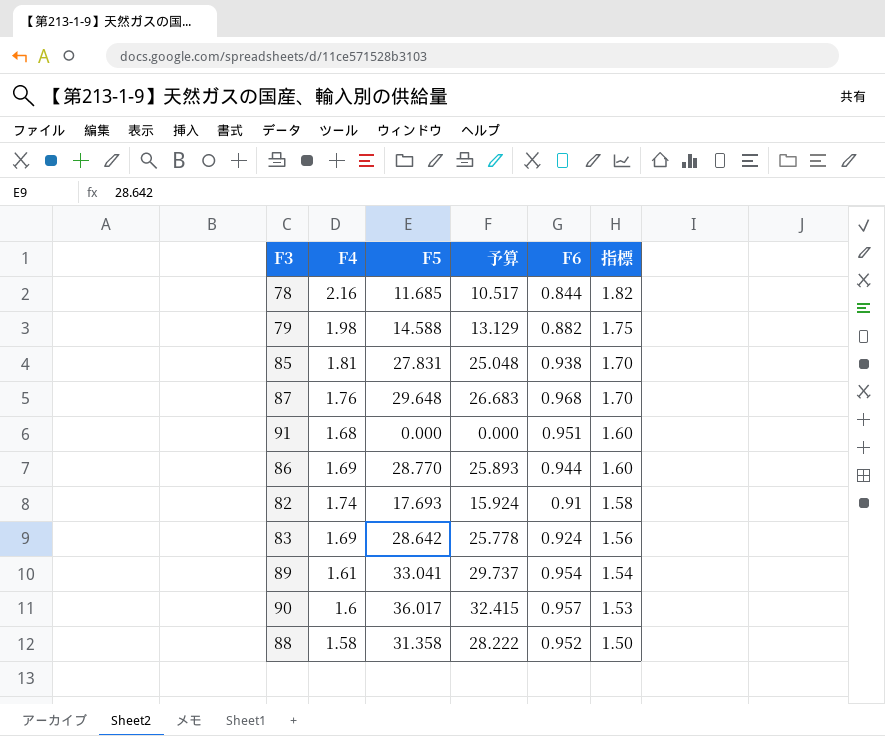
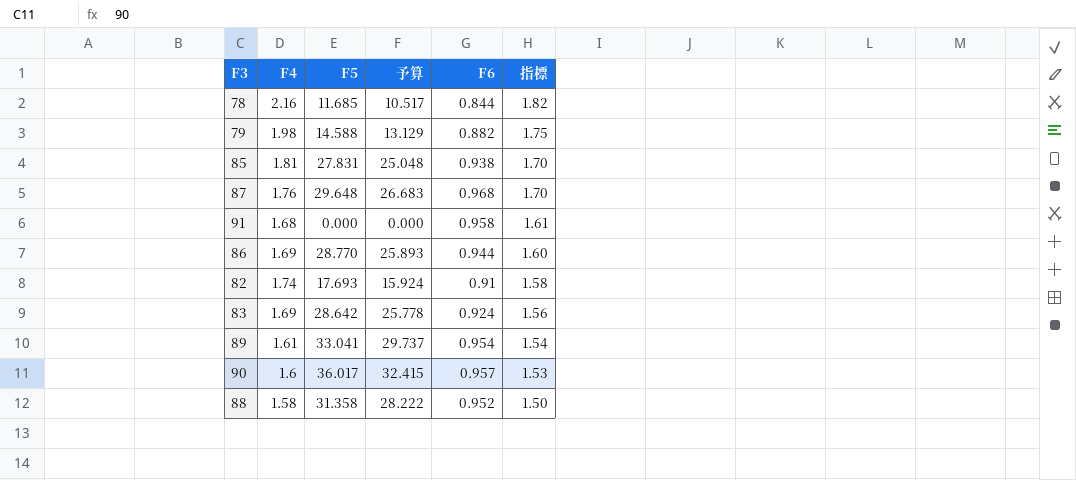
91 | F6: 0.951 -> 0.958
91 | 指標: 1.60 -> 1.61

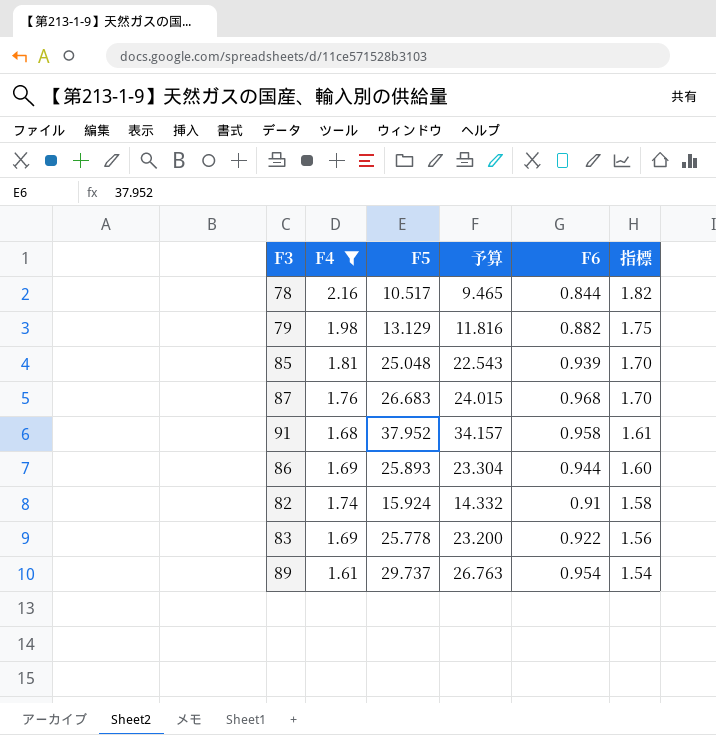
filter: none -> F4 >= 1.61
78 | F5: 11.685 -> 10.517
78 | 予算: 10.517 -> 9.465
79 | F5: 14.588 -> 13.129
79 | 予算: 13.129 -> 11.816
85 | F5: 27.831 -> 25.048
85 | 予算: 25.048 -> 22.543
85 | F6: 0.938 -> 0.939
87 | F5: 29.648 -> 26.683
87 | 予算: 26.683 -> 24.015
91 | F5: 0.000 -> 37.952
91 | 予算: 0.000 -> 34.157
86 | F5: 28.770 -> 25.893
86 | 予算: 25.893 -> 23.304
82 | F5: 17.693 -> 15.924
82 | 予算: 15.924 -> 14.332
83 | F5: 28.642 -> 25.778
83 | 予算: 25.778 -> 23.200
83 | F6: 0.924 -> 0.922
89 | F5: 33.041 -> 29.737
89 | 予算: 29.737 -> 26.763

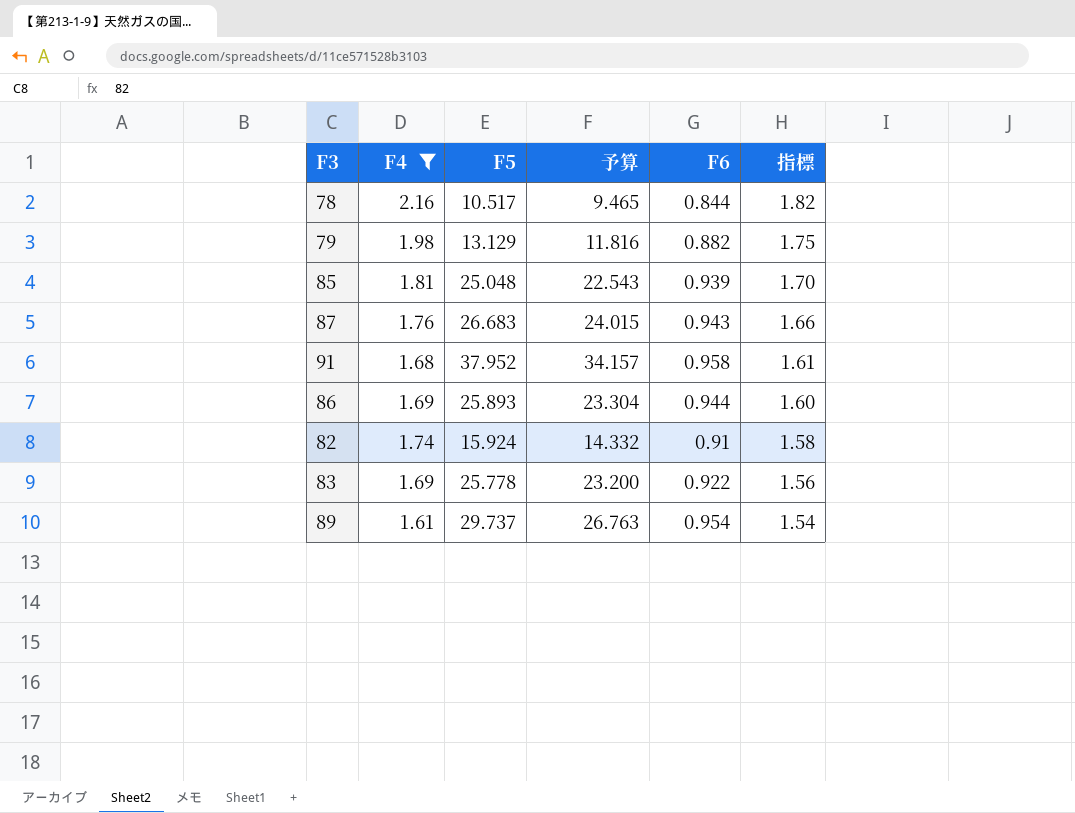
87 | F6: 0.968 -> 0.943
87 | 指標: 1.70 -> 1.66

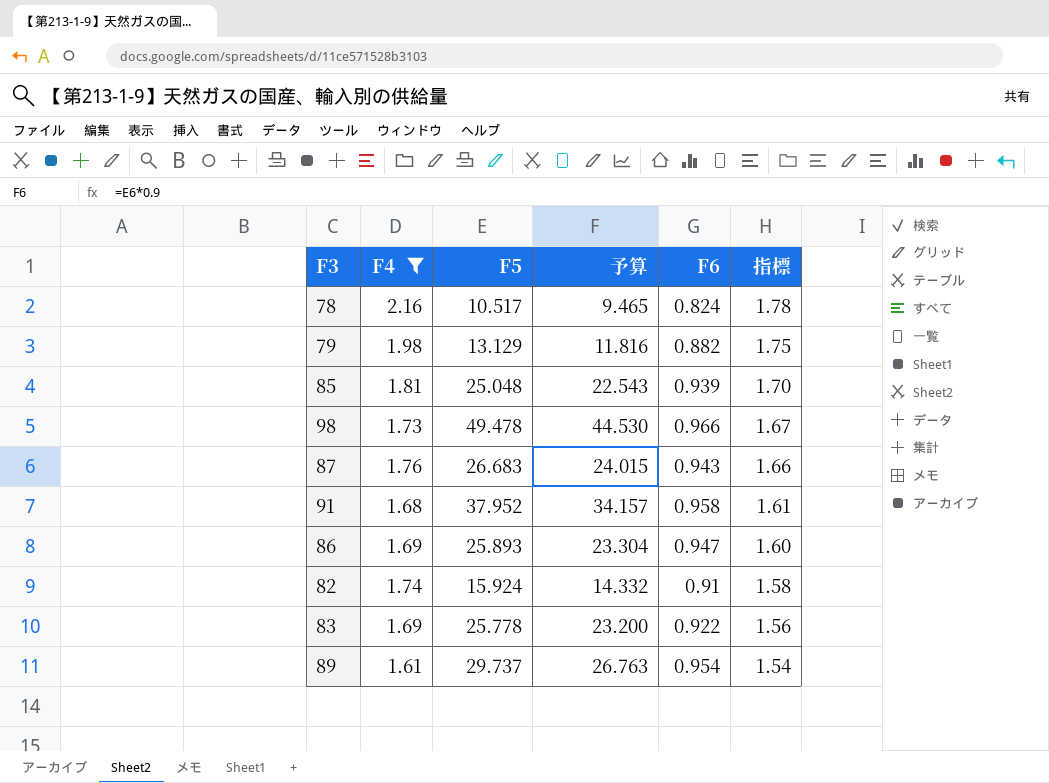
78 | F6: 0.844 -> 0.824
78 | 指標: 1.82 -> 1.78
row 98: none -> 1.73 | 49.478 | 44.530 | 0.966 | 1.67
86 | F6: 0.944 -> 0.947

